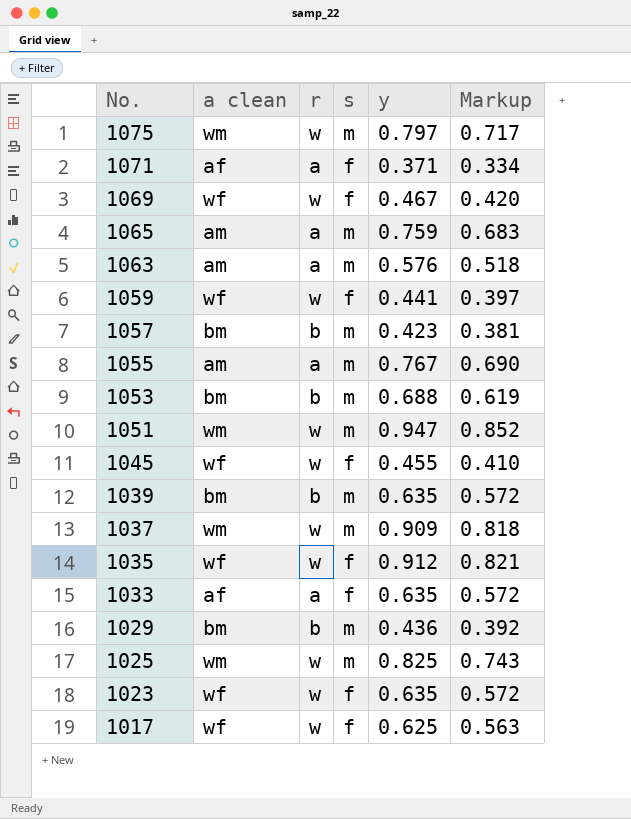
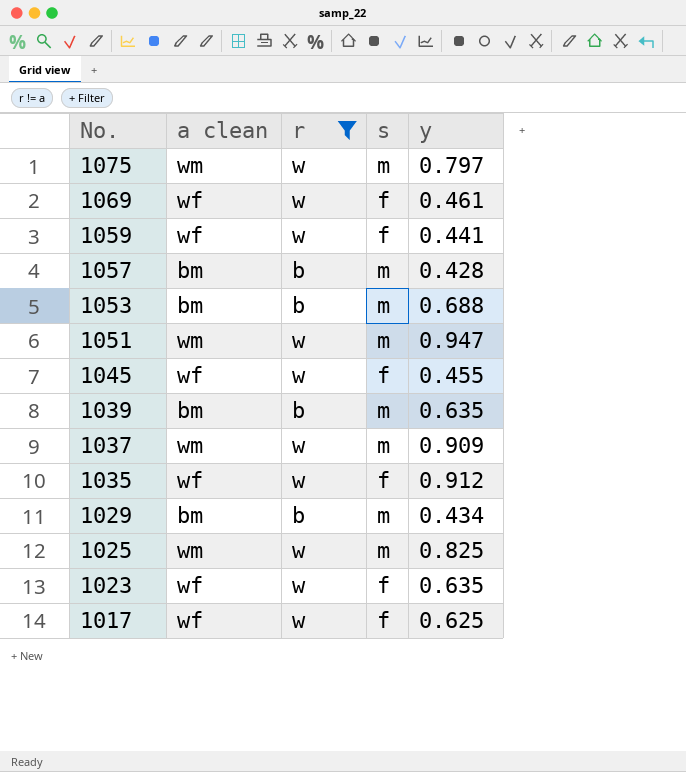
filter: none -> r != a
column Markup | formula: [y] * 0.9 -> none
1069 | y: 0.467 -> 0.461
1057 | y: 0.423 -> 0.428
1029 | y: 0.436 -> 0.434

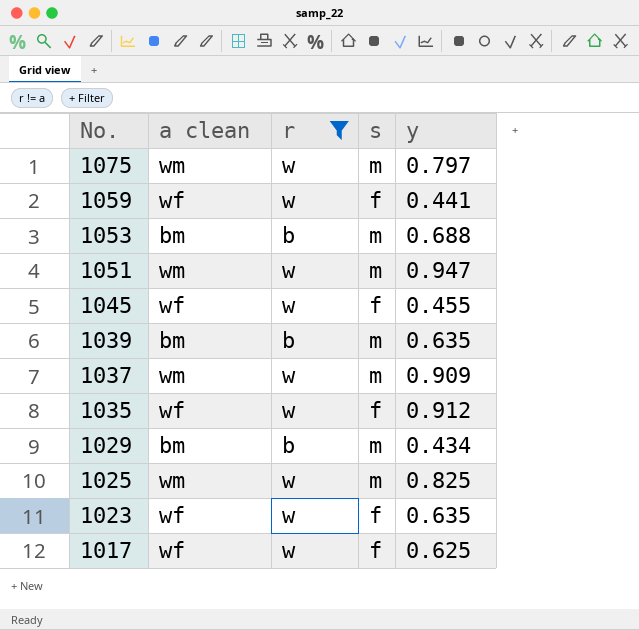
row 1069: wf | w | f | 0.461 -> none
row 1057: bm | b | m | 0.428 -> none

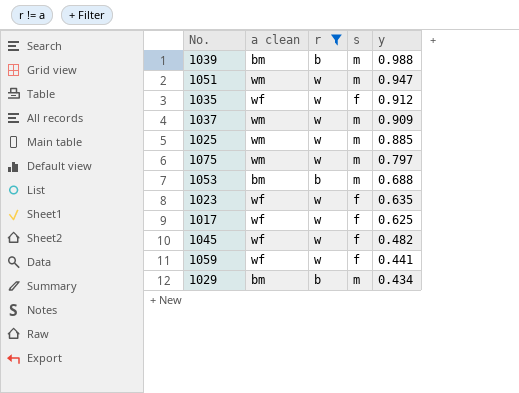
row order: No. descending -> y descending
1039 | y: 0.635 -> 0.988
1025 | y: 0.825 -> 0.885
1045 | y: 0.455 -> 0.482

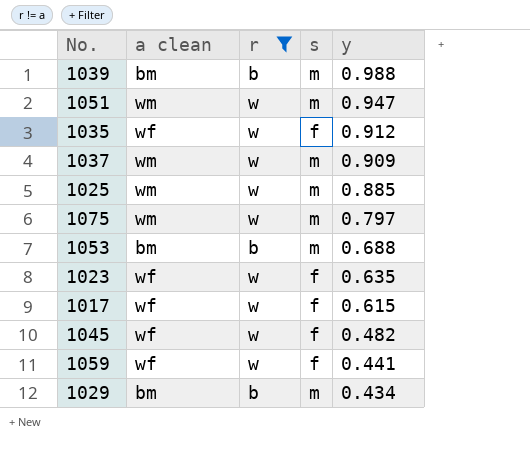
1017 | y: 0.625 -> 0.615

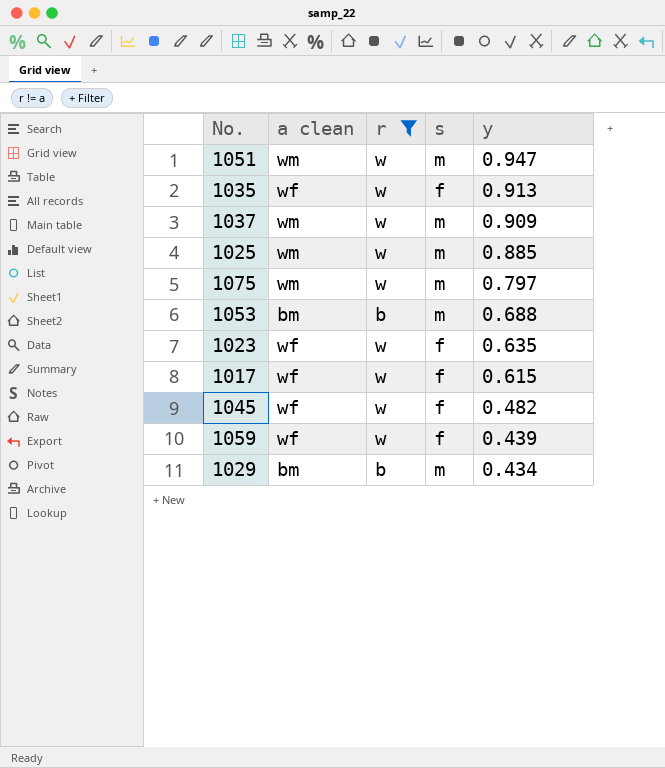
row 1039: bm | b | m | 0.988 -> none
1035 | y: 0.912 -> 0.913
1059 | y: 0.441 -> 0.439

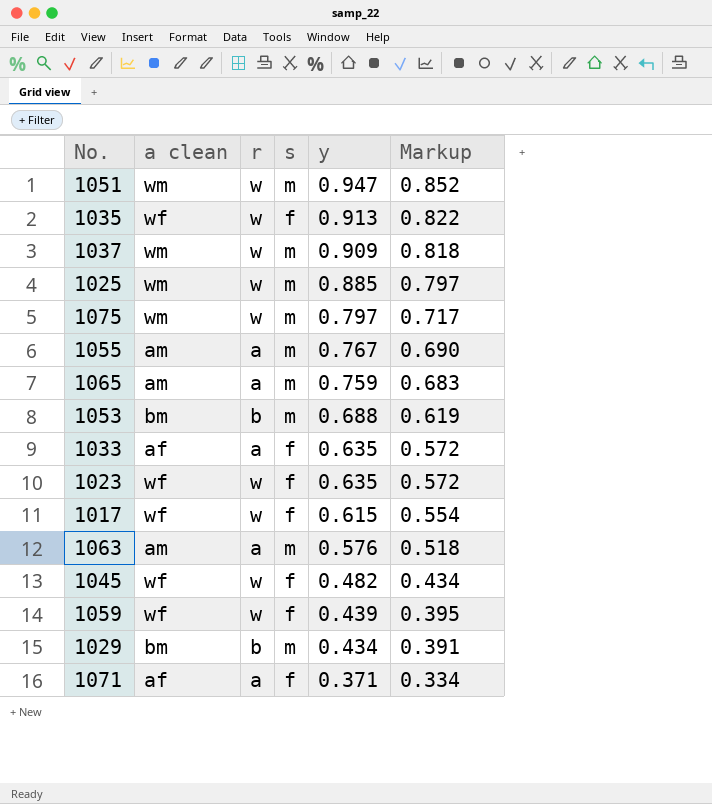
filter: r != a -> none
column Markup | formula: none -> [y] * 0.9

